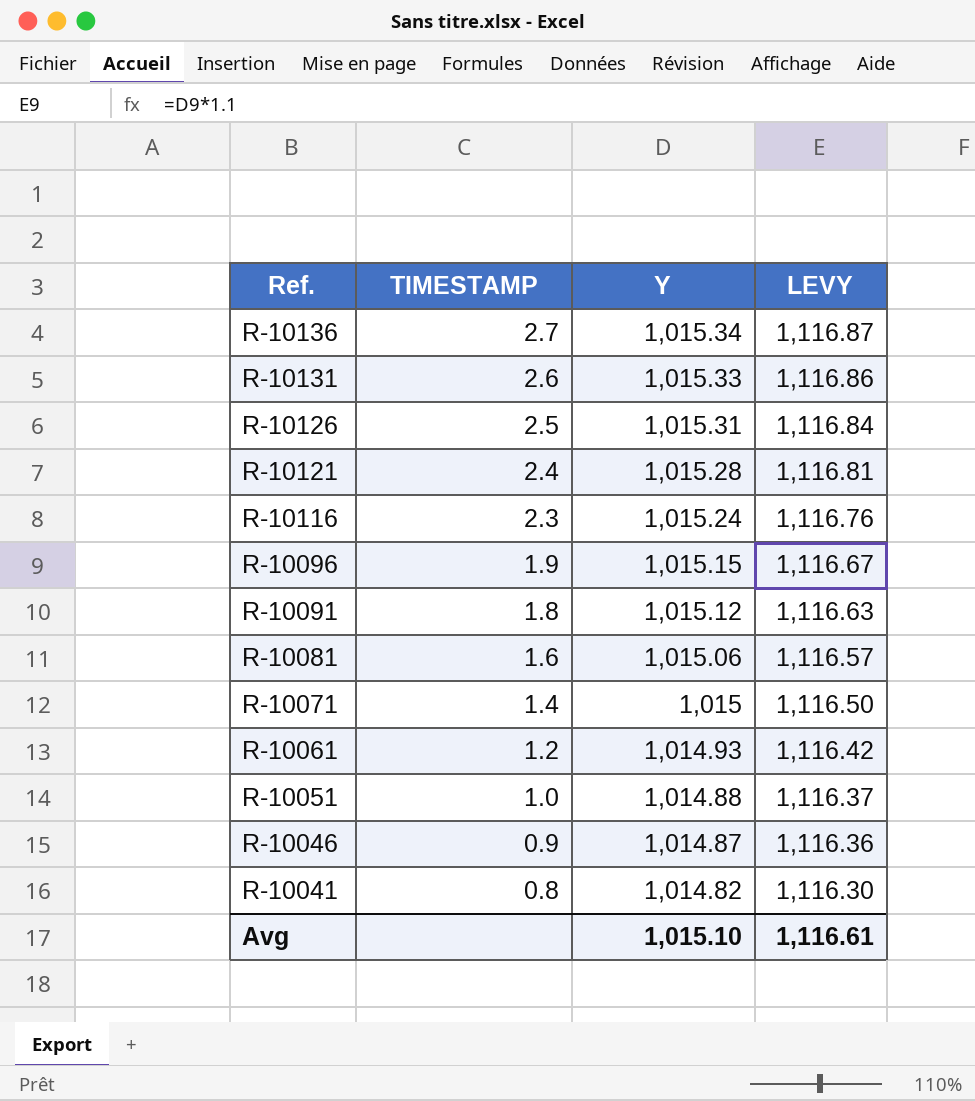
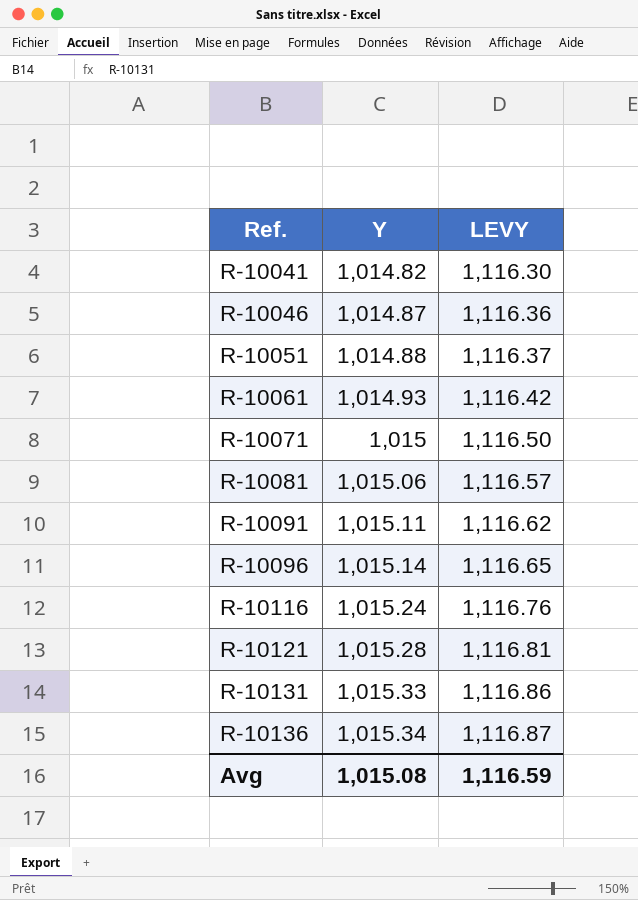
row order: Ref. descending -> Ref. ascending
column TIMESTAMP | position: 2 -> none
row R-10126: 2.5 | 1,015.31 | 1,116.84 -> none
R-10091 | Y: 1,015.12 -> 1,015.11
R-10091 | LEVY: 1,116.63 -> 1,116.62
R-10096 | Y: 1,015.15 -> 1,015.14
R-10096 | LEVY: 1,116.67 -> 1,116.65
Avg | Y: 1,015.10 -> 1,015.08
Avg | LEVY: 1,116.61 -> 1,116.59

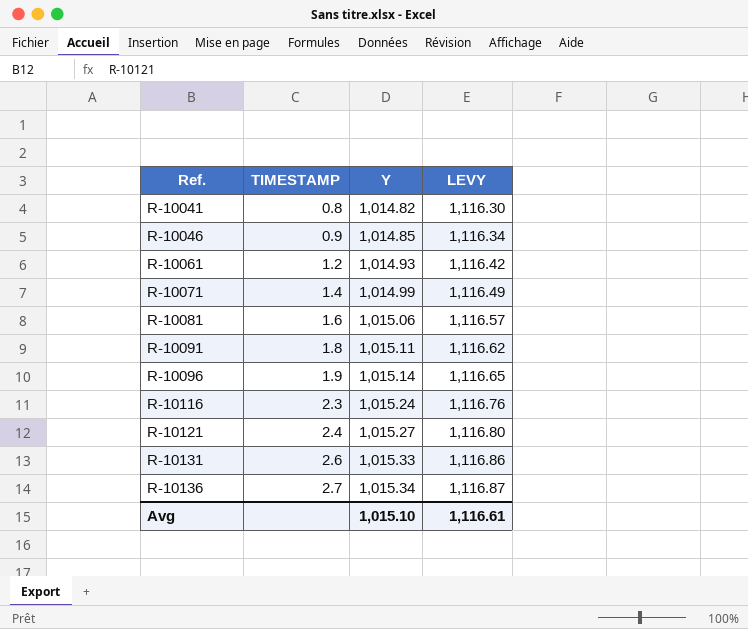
column TIMESTAMP | position: none -> 2
row R-10051: 1,014.88 | 1,116.37 -> none
R-10046 | Y: 1,014.87 -> 1,014.85
R-10046 | LEVY: 1,116.36 -> 1,116.34
R-10071 | Y: 1,015 -> 1,014.99
R-10071 | LEVY: 1,116.50 -> 1,116.49
R-10121 | Y: 1,015.28 -> 1,015.27
R-10121 | LEVY: 1,116.81 -> 1,116.80
Avg | Y: 1,015.08 -> 1,015.10
Avg | LEVY: 1,116.59 -> 1,116.61

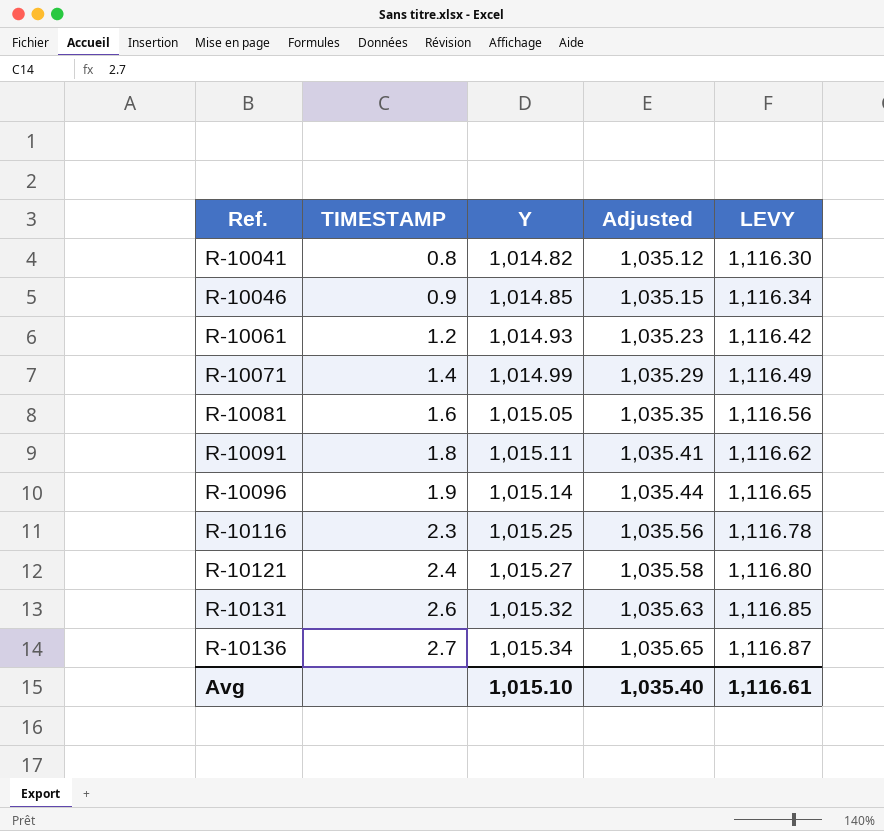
column Adjusted | formula: none -> [Y] * 1.02
R-10081 | Y: 1,015.06 -> 1,015.05
R-10081 | LEVY: 1,116.57 -> 1,116.56
R-10116 | Y: 1,015.24 -> 1,015.25
R-10116 | LEVY: 1,116.76 -> 1,116.78
R-10131 | Y: 1,015.33 -> 1,015.32
R-10131 | LEVY: 1,116.86 -> 1,116.85

